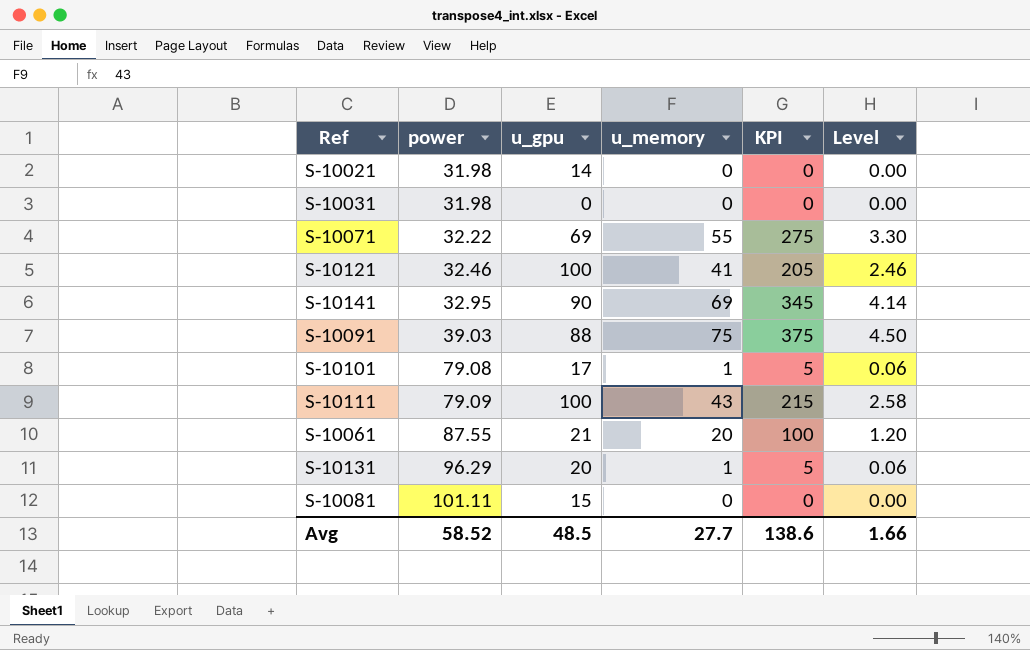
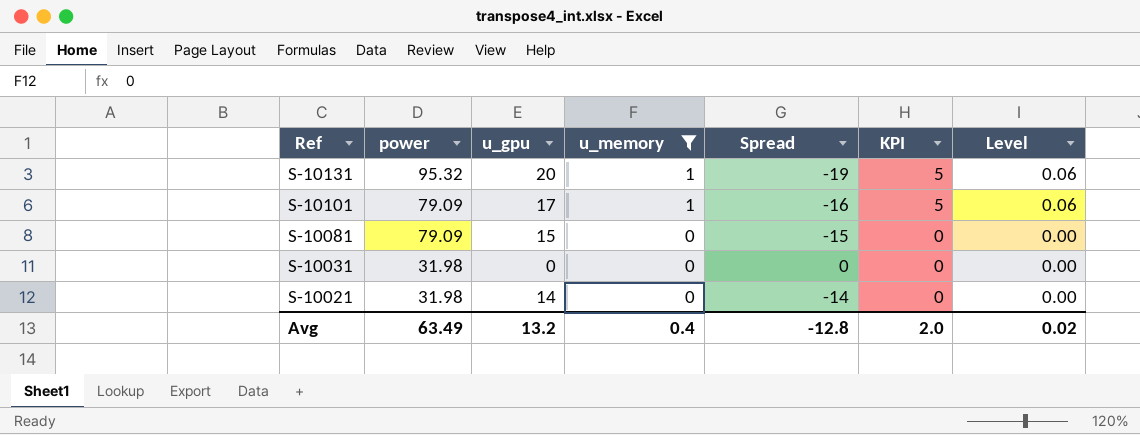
filter: none -> u_memory <= 1
row order: power ascending -> Ref descending
column Spread | formula: none -> [u_memory] - [u_gpu]
S-10131 | power: 96.29 -> 95.32
S-10101 | power: 79.08 -> 79.09
S-10081 | power: 101.11 -> 79.09
Avg | power: 58.52 -> 63.49
Avg | u_gpu: 48.5 -> 13.2
Avg | u_memory: 27.7 -> 0.4
Avg | KPI: 138.6 -> 2.0
Avg | Level: 1.66 -> 0.02

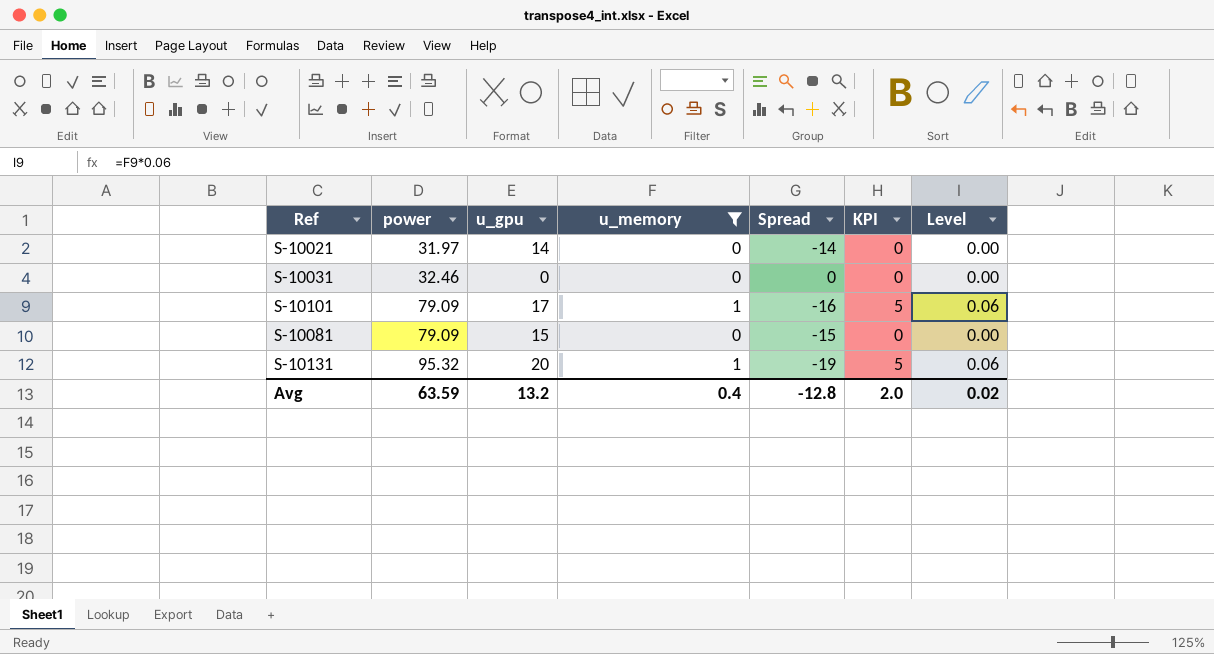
row order: Ref descending -> power ascending
S-10021 | power: 31.98 -> 31.97
S-10031 | power: 31.98 -> 32.46
Avg | power: 63.49 -> 63.59

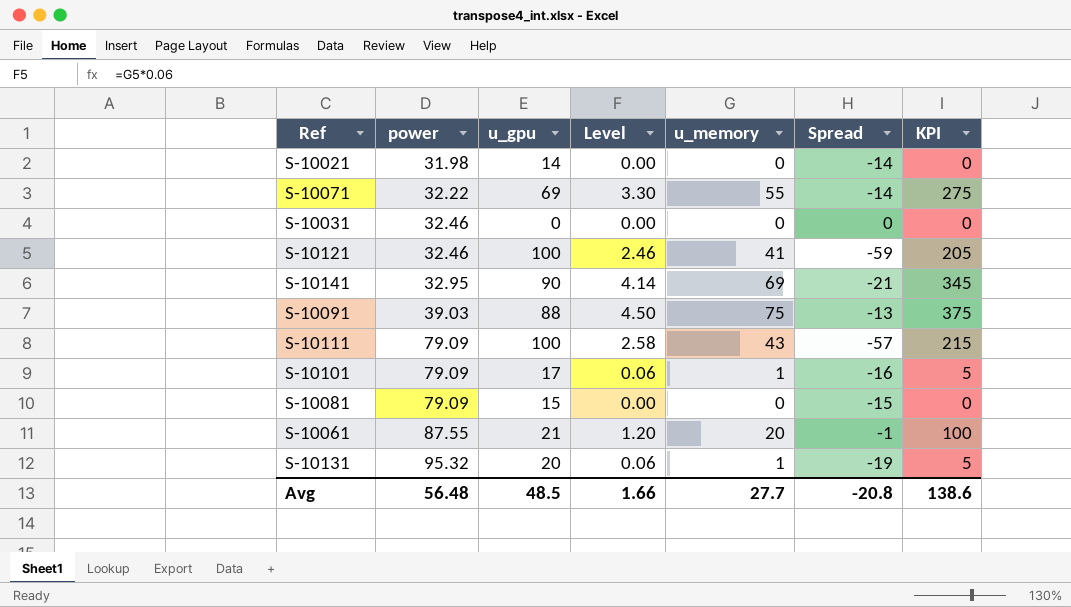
filter: u_memory <= 1 -> none
column Level | position: 7 -> 4
S-10021 | power: 31.97 -> 31.98
Avg | power: 63.59 -> 56.48
Avg | u_gpu: 13.2 -> 48.5
Avg | Level: 0.02 -> 1.66
Avg | u_memory: 0.4 -> 27.7
Avg | Spread: -12.8 -> -20.8
Avg | KPI: 2.0 -> 138.6

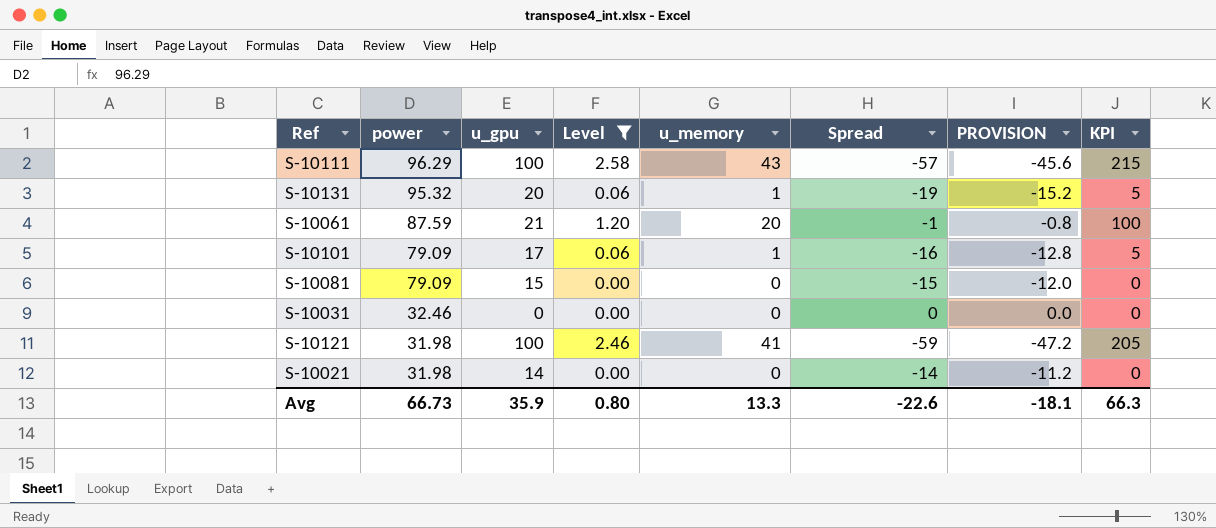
filter: none -> Level <= 2.58
row order: power ascending -> power descending
column PROVISION | formula: none -> [Spread] * 0.8
S-10111 | power: 79.09 -> 96.29
S-10061 | power: 87.55 -> 87.59
S-10121 | power: 32.46 -> 31.98
Avg | power: 56.48 -> 66.73
Avg | u_gpu: 48.5 -> 35.9
Avg | Level: 1.66 -> 0.80
Avg | u_memory: 27.7 -> 13.3
Avg | Spread: -20.8 -> -22.6
Avg | KPI: 138.6 -> 66.3

